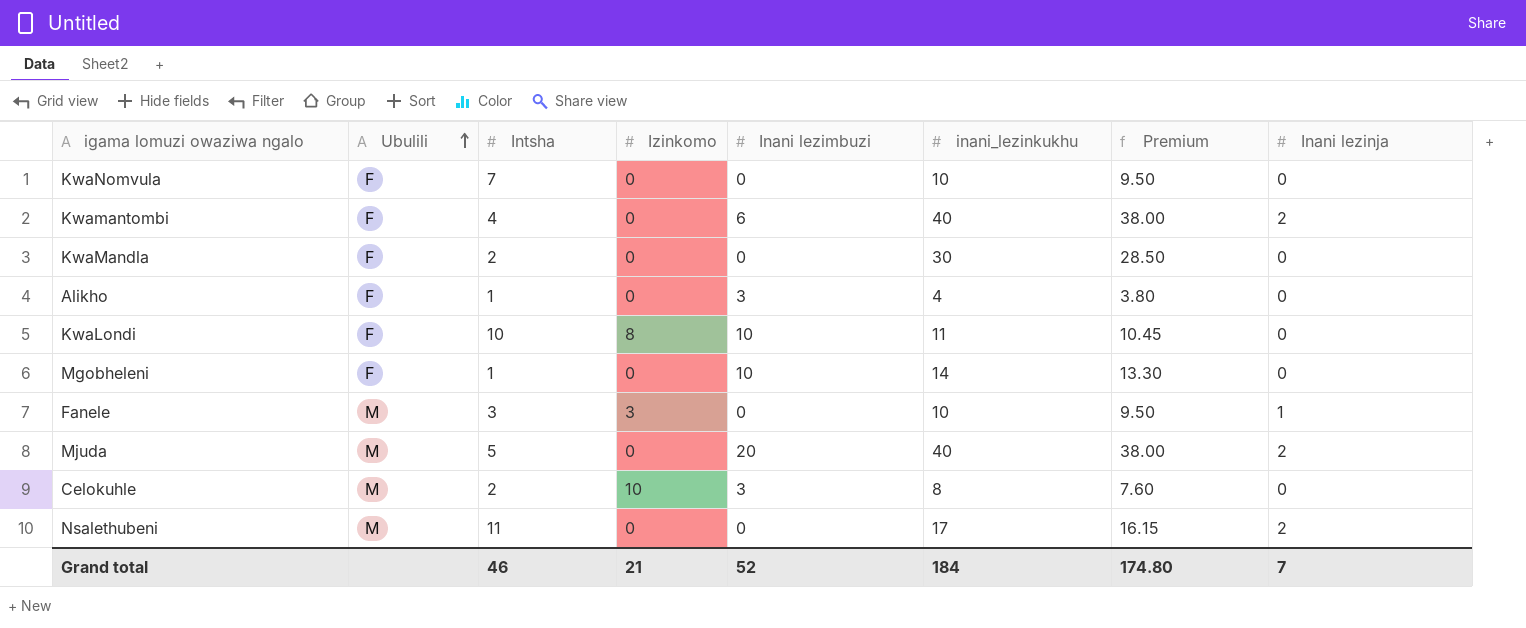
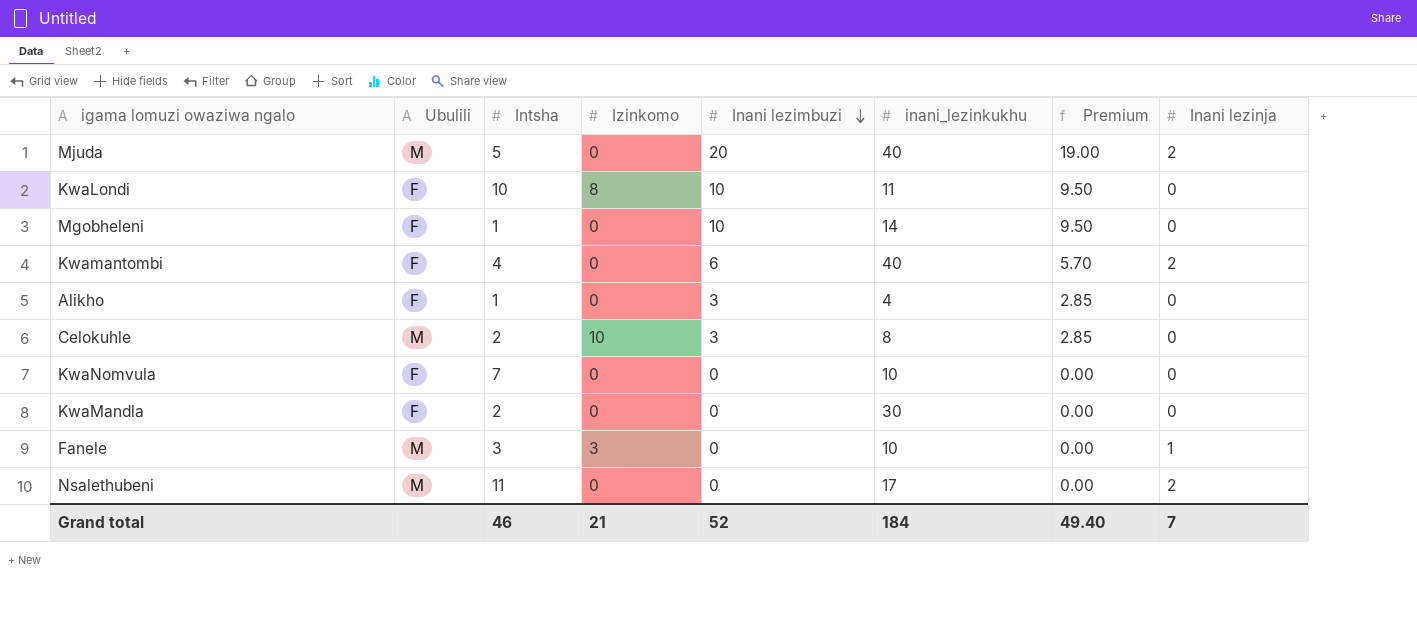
row order: Ubulili ascending -> Inani lezimbuzi descending
column Premium | formula: [inani_lezinkukhu] * 0.95 -> [Inani lezimbuzi] * 0.95
Grand total | Premium: 174.80 -> 49.40

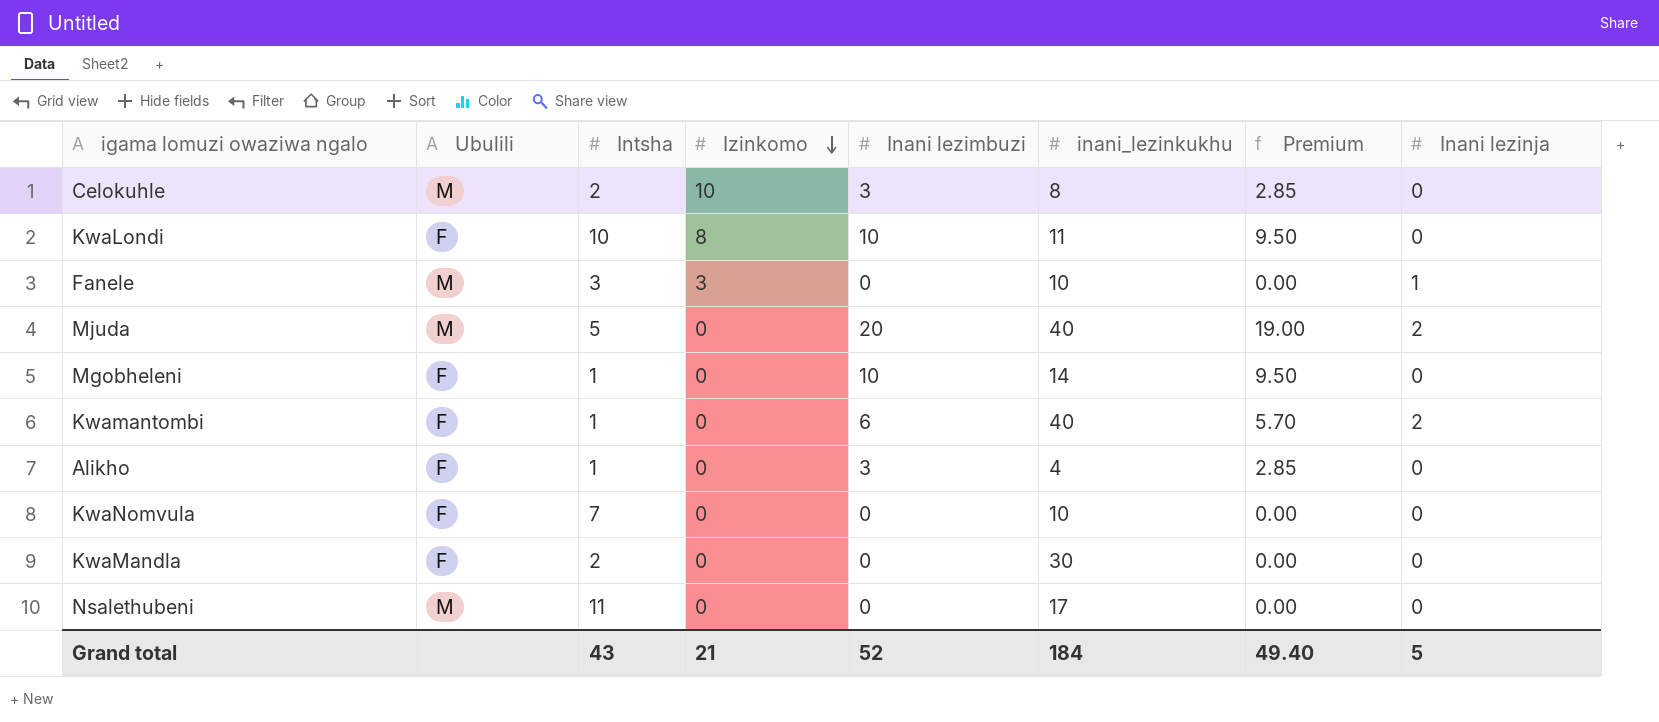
row order: Inani lezimbuzi descending -> Izinkomo descending
Kwamantombi | Intsha: 4 -> 1
Nsalethubeni | Inani lezinja: 2 -> 0
Grand total | Intsha: 46 -> 43
Grand total | Inani lezinja: 7 -> 5

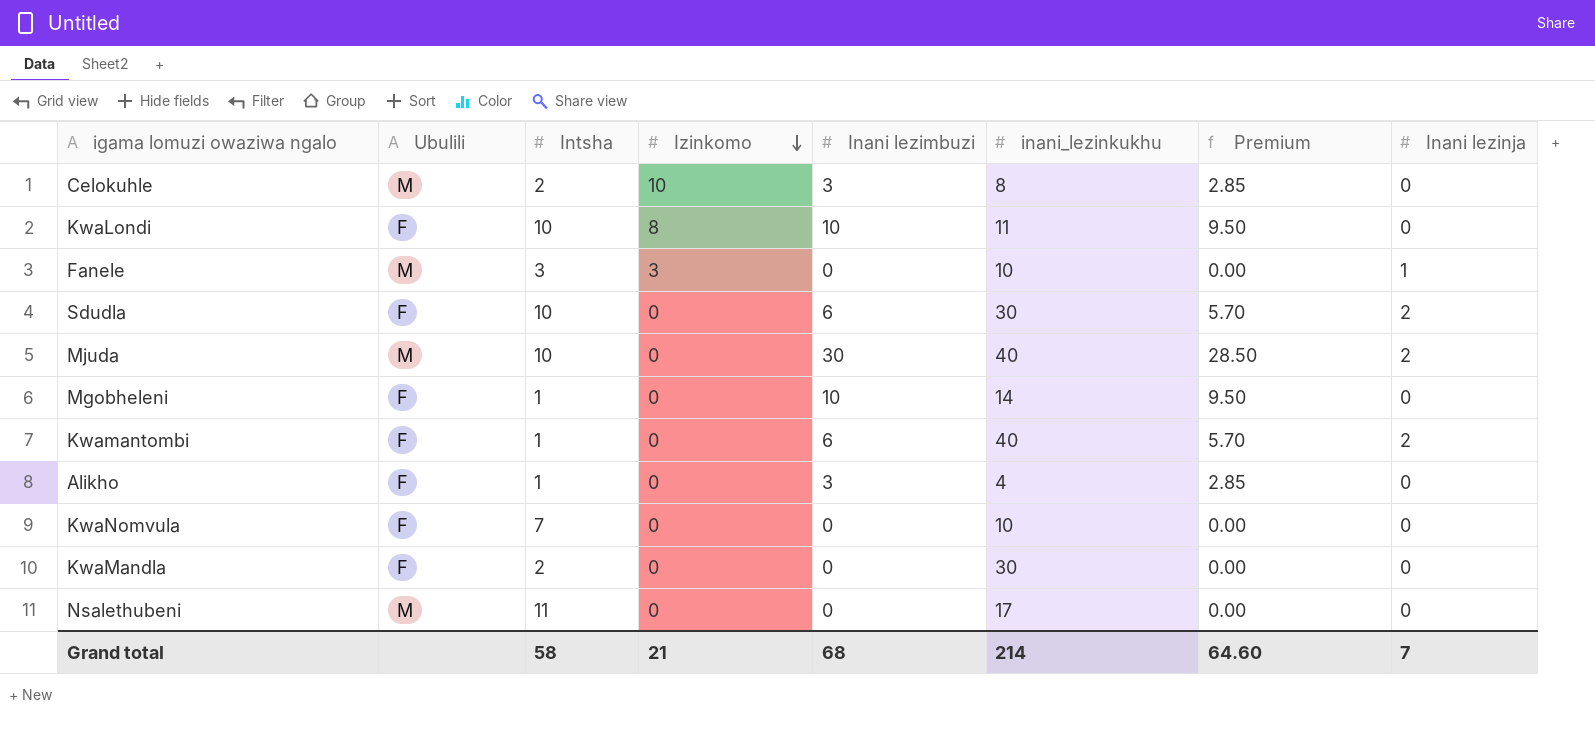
row Sdudla: none -> F | 10 | 0 | 6 | 30 | 5.70 | 2
Mjuda | Intsha: 5 -> 10
Mjuda | Inani lezimbuzi: 20 -> 30
Mjuda | Premium: 19.00 -> 28.50
Grand total | Intsha: 43 -> 58
Grand total | Inani lezimbuzi: 52 -> 68
Grand total | inani_lezinkukhu: 184 -> 214
Grand total | Premium: 49.40 -> 64.60
Grand total | Inani lezinja: 5 -> 7

